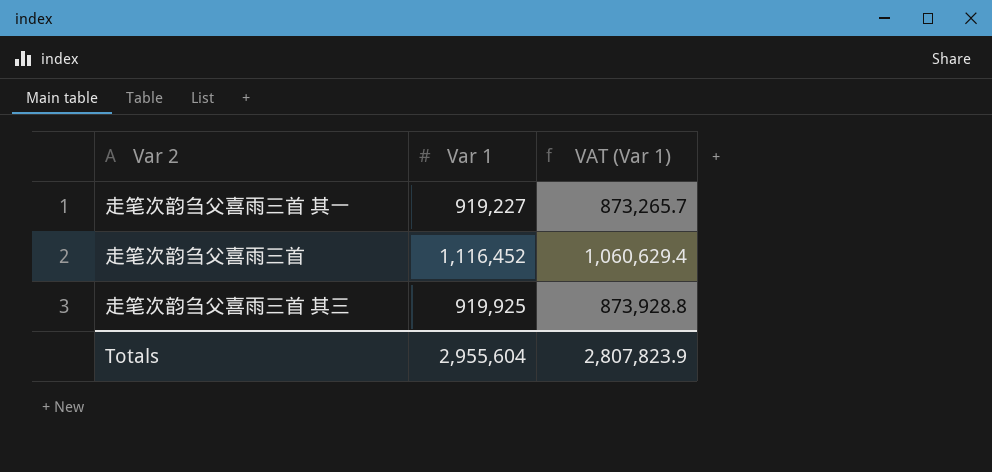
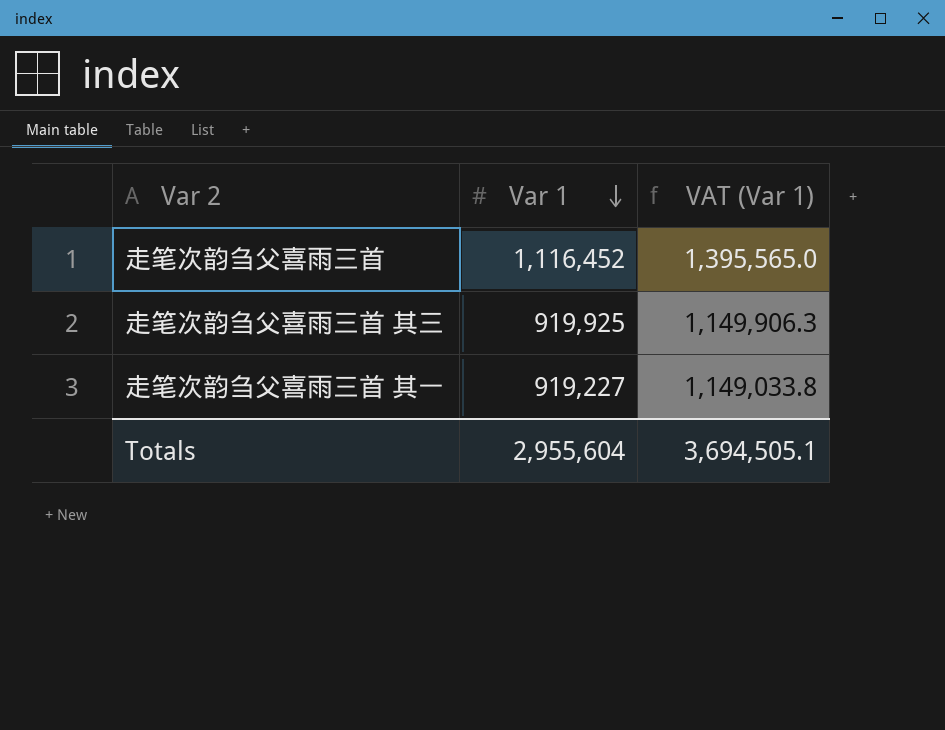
row order: none -> Var 1 descending
column VAT (Var 1) | formula: [Var 1] * 0.95 -> [Var 1] * 1.25
Totals | VAT (Var 1): 2,807,823.9 -> 3,694,505.1

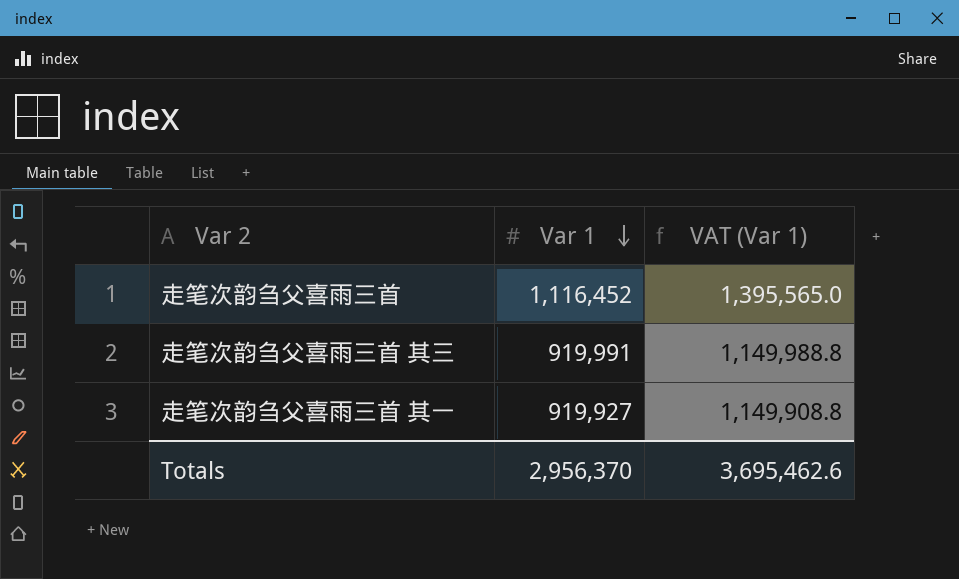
走笔次韵刍父喜雨三首 其三 | Var 1: 919,925 -> 919,991
走笔次韵刍父喜雨三首 其三 | VAT (Var 1): 1,149,906.3 -> 1,149,988.8
走笔次韵刍父喜雨三首 其一 | Var 1: 919,227 -> 919,927
走笔次韵刍父喜雨三首 其一 | VAT (Var 1): 1,149,033.8 -> 1,149,908.8
Totals | Var 1: 2,955,604 -> 2,956,370
Totals | VAT (Var 1): 3,694,505.1 -> 3,695,462.6

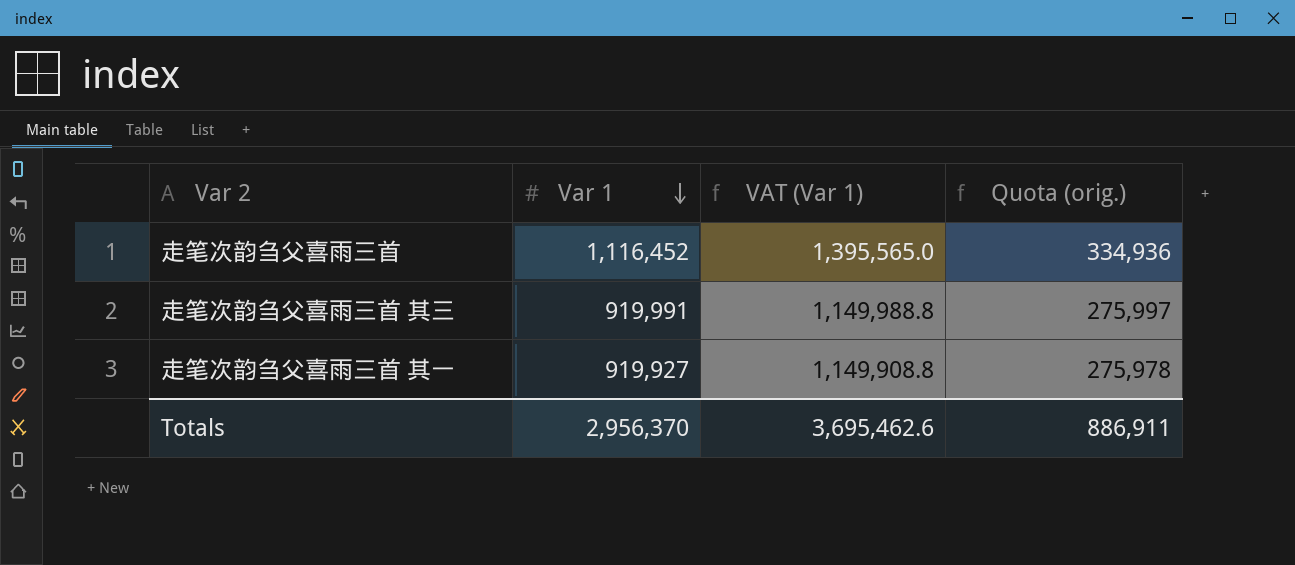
column Quota (orig.) | formula: none -> [Var 1] * 0.3

